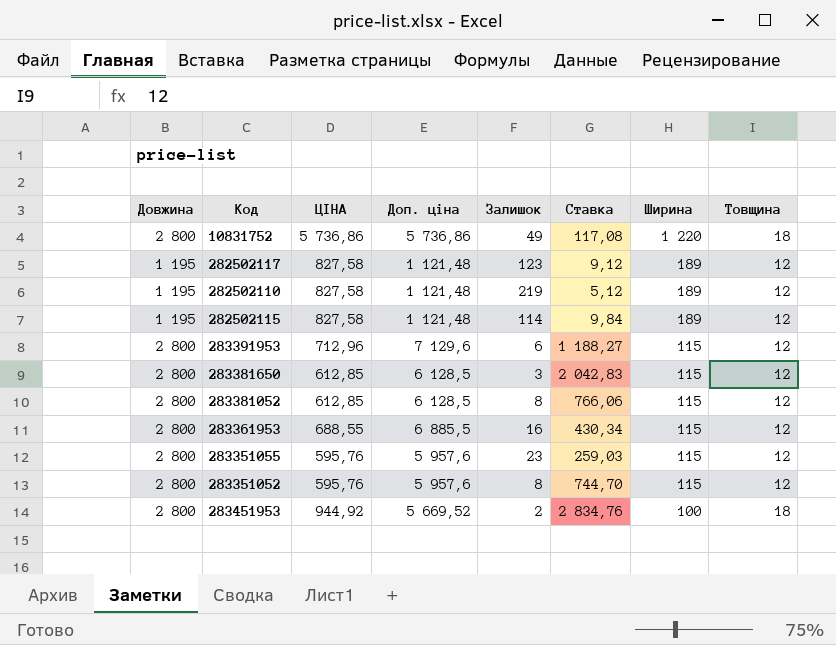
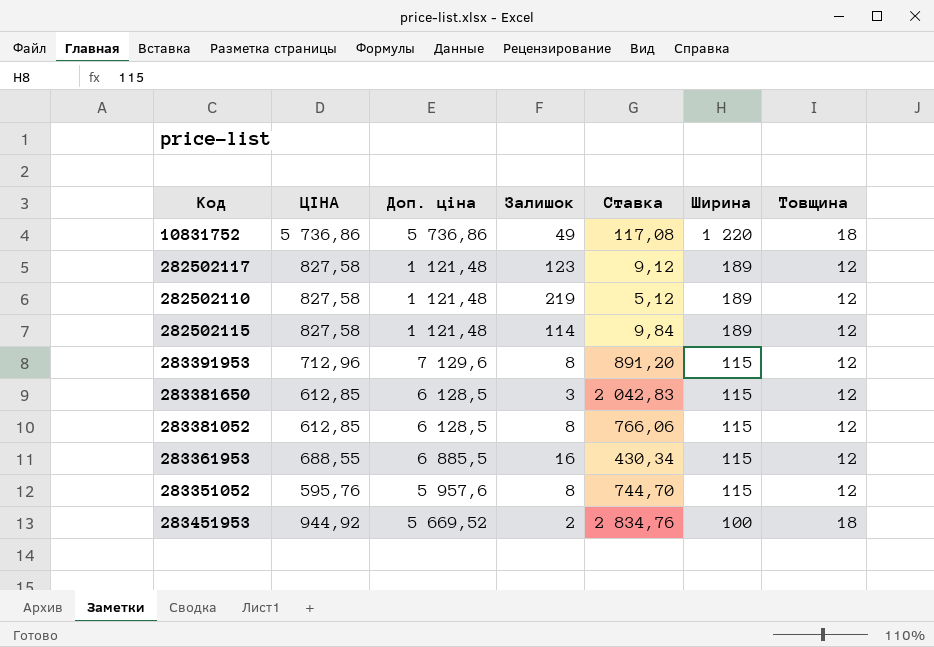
column Довжина | position: 1 -> none
row 283351055: 2 800 | 595,76 | 5 957,6 | 23 | 259,03 | 115 | 12 -> none
283391953 | Залишок: 6 -> 8
283391953 | Ставка: 1 188,27 -> 891,20

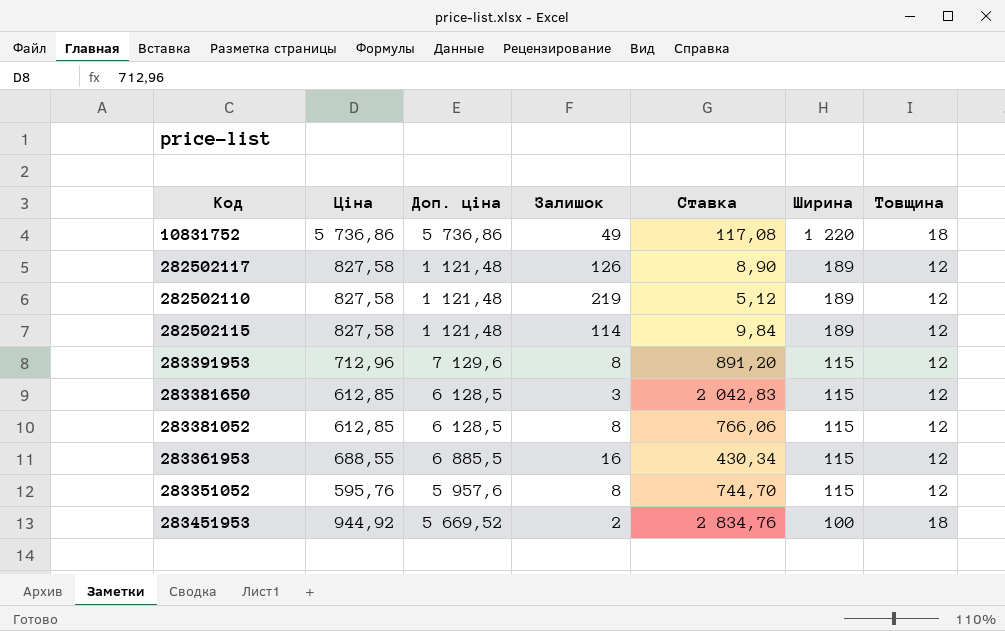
column name: ЦІНА -> Ціна
282502117 | Залишок: 123 -> 126
282502117 | Ставка: 9,12 -> 8,90

